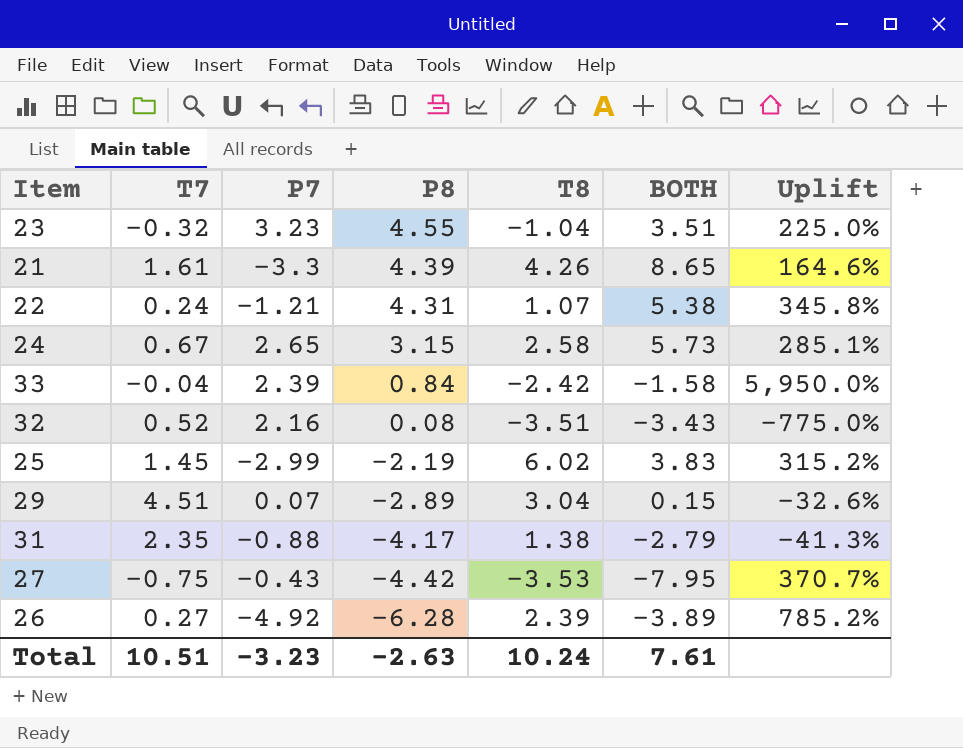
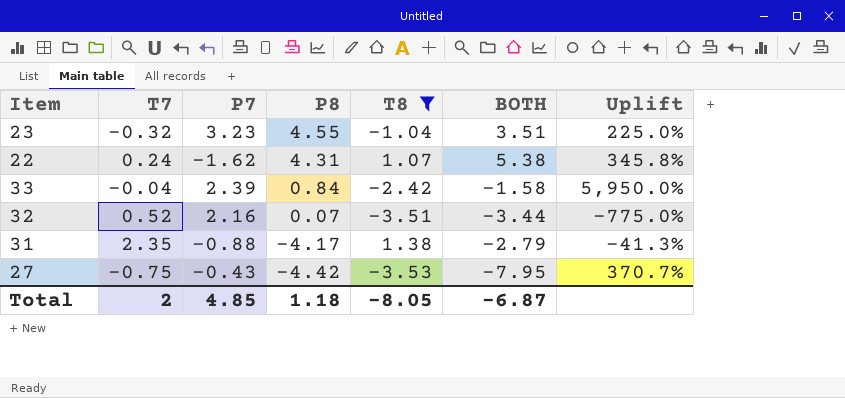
filter: none -> T8 <= 1.38
22 | P7: -1.21 -> -1.62
32 | P8: 0.08 -> 0.07
32 | BOTH: -3.43 -> -3.44
Total | T7: 10.51 -> 2
Total | P7: -3.23 -> 4.85
Total | P8: -2.63 -> 1.18
Total | T8: 10.24 -> -8.05
Total | BOTH: 7.61 -> -6.87

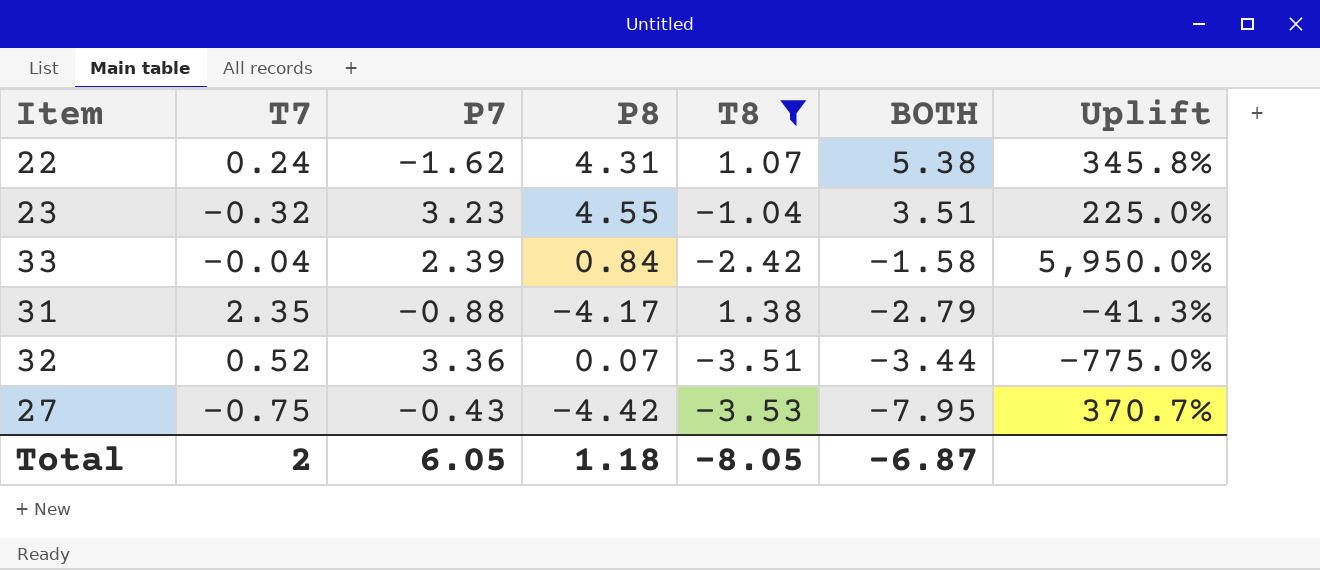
row order: P8 descending -> BOTH descending
32 | P7: 2.16 -> 3.36
Total | P7: 4.85 -> 6.05

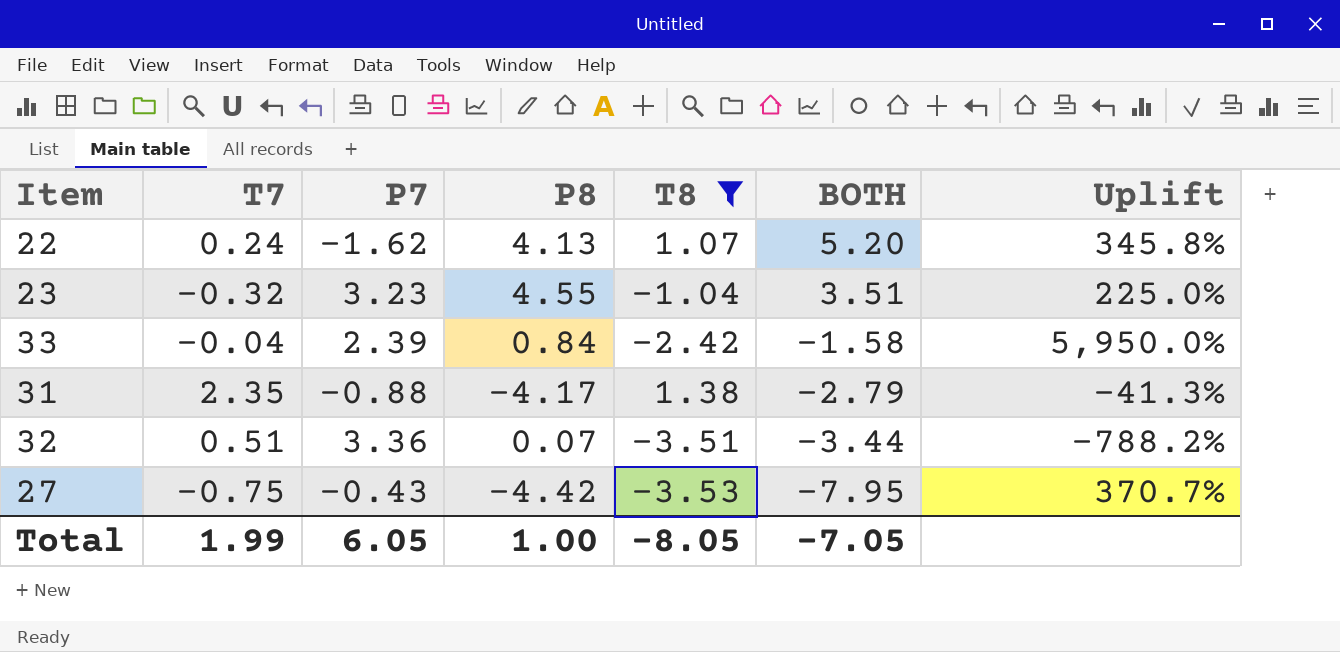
22 | P8: 4.31 -> 4.13
22 | BOTH: 5.38 -> 5.20
32 | T7: 0.52 -> 0.51
32 | Uplift: -775.0% -> -788.2%
Total | T7: 2 -> 1.99
Total | P8: 1.18 -> 1.00
Total | BOTH: -6.87 -> -7.05

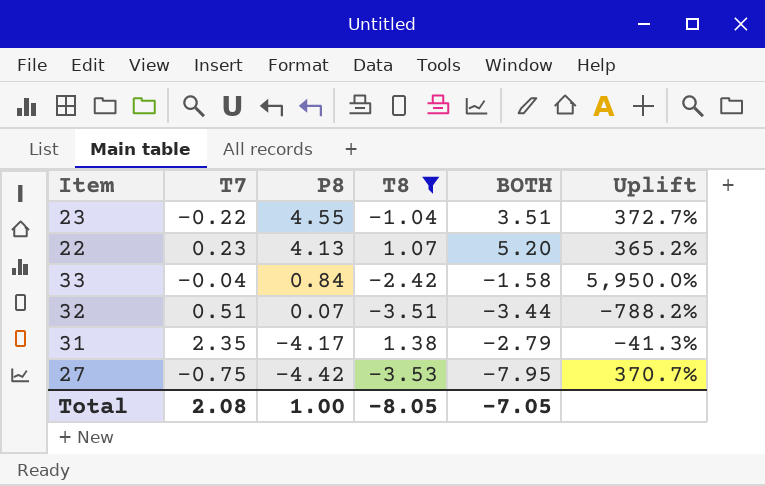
row order: BOTH descending -> P8 descending
column P7 | position: 3 -> none
23 | T7: -0.32 -> -0.22
23 | Uplift: 225.0% -> 372.7%
22 | T7: 0.24 -> 0.23
22 | Uplift: 345.8% -> 365.2%
Total | T7: 1.99 -> 2.08

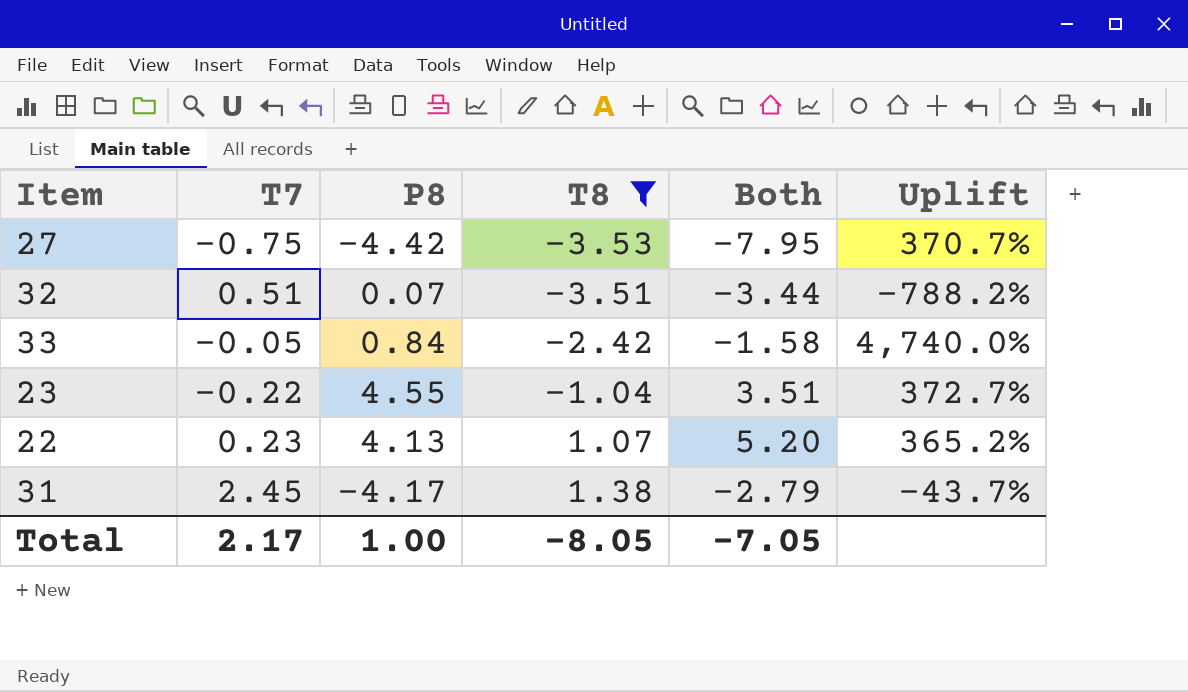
row order: P8 descending -> T8 ascending
column name: BOTH -> Both
33 | T7: -0.04 -> -0.05
33 | Uplift: 5,950.0% -> 4,740.0%
31 | T7: 2.35 -> 2.45
31 | Uplift: -41.3% -> -43.7%
Total | T7: 2.08 -> 2.17

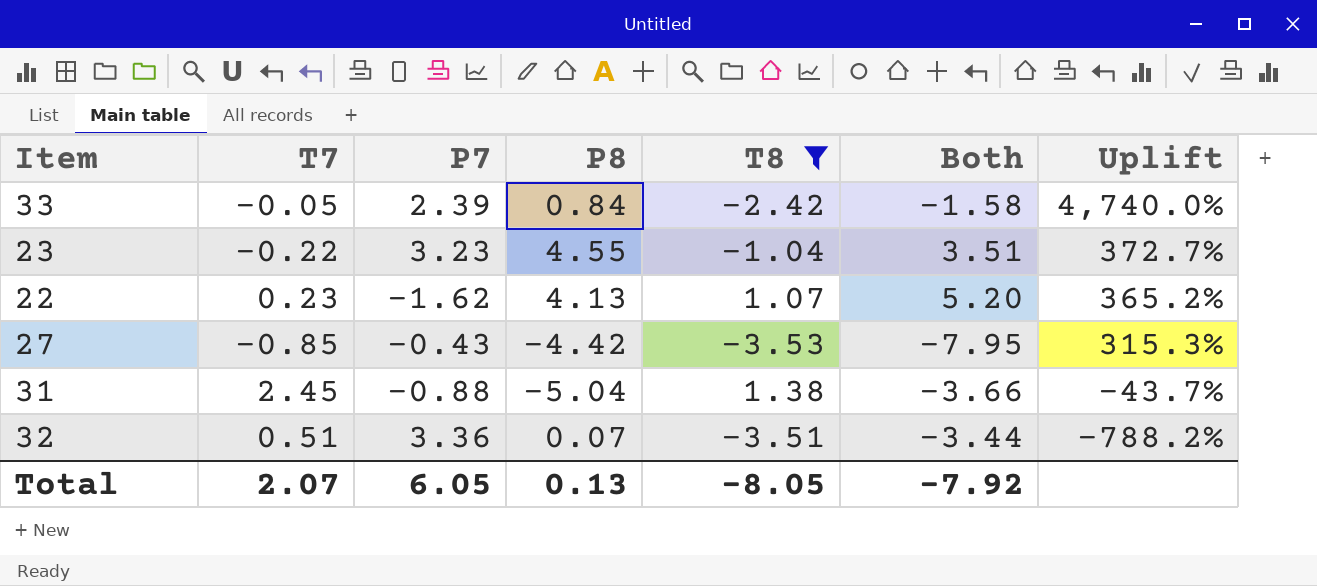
row order: T8 ascending -> Uplift descending
column P7 | position: none -> 3
27 | T7: -0.75 -> -0.85
27 | Uplift: 370.7% -> 315.3%
31 | P8: -4.17 -> -5.04
31 | Both: -2.79 -> -3.66
Total | T7: 2.17 -> 2.07
Total | P8: 1.00 -> 0.13
Total | Both: -7.05 -> -7.92

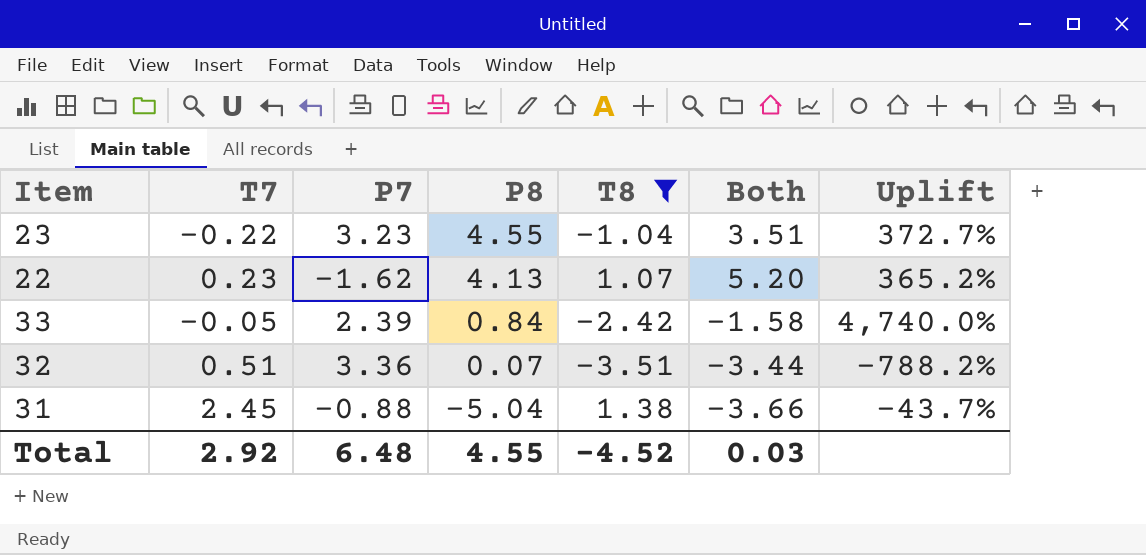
row order: Uplift descending -> P8 descending
row 27: -0.85 | -0.43 | -4.42 | -3.53 | -7.95 | 315.3% -> none
Total | T7: 2.07 -> 2.92
Total | P7: 6.05 -> 6.48
Total | P8: 0.13 -> 4.55
Total | T8: -8.05 -> -4.52
Total | Both: -7.92 -> 0.03

